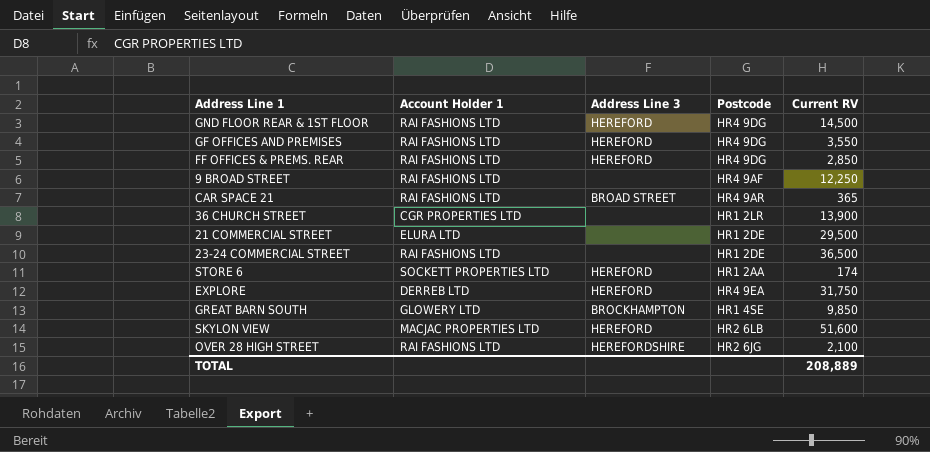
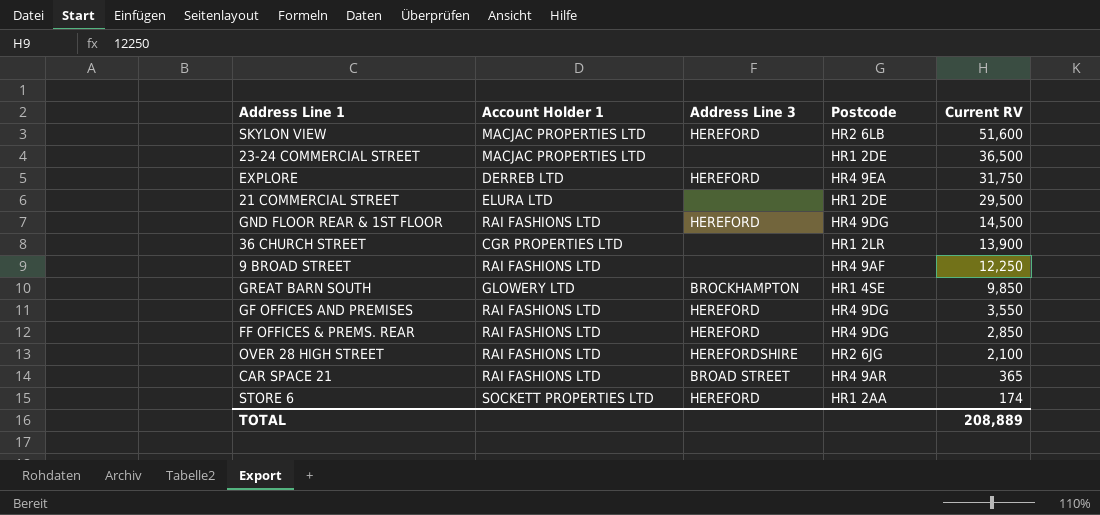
row order: none -> Current RV descending
23-24 COMMERCIAL STREET | Account Holder 1: RAI FASHIONS LTD -> MACJAC PROPERTIES LTD

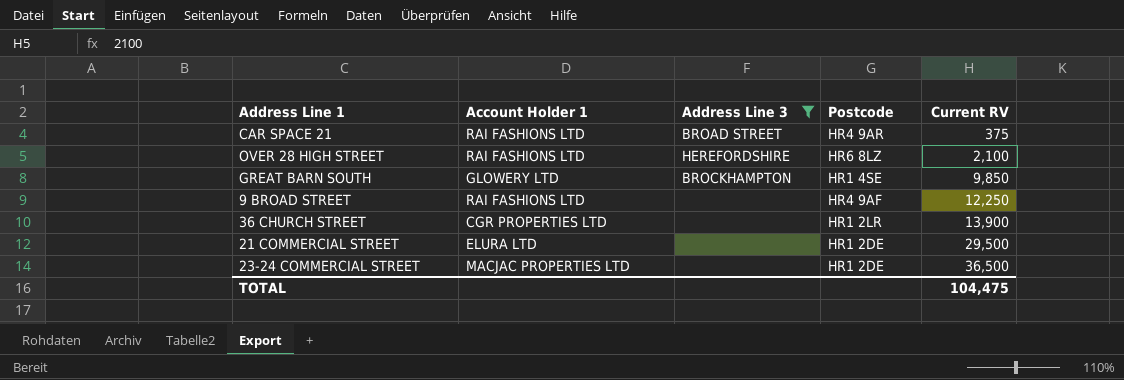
filter: none -> Address Line 3 != HEREFORD
row order: Current RV descending -> Current RV ascending
CAR SPACE 21 | Current RV: 365 -> 375
OVER 28 HIGH STREET | Postcode: HR2 6JG -> HR6 8LZ
TOTAL | Current RV: 208,889 -> 104,475

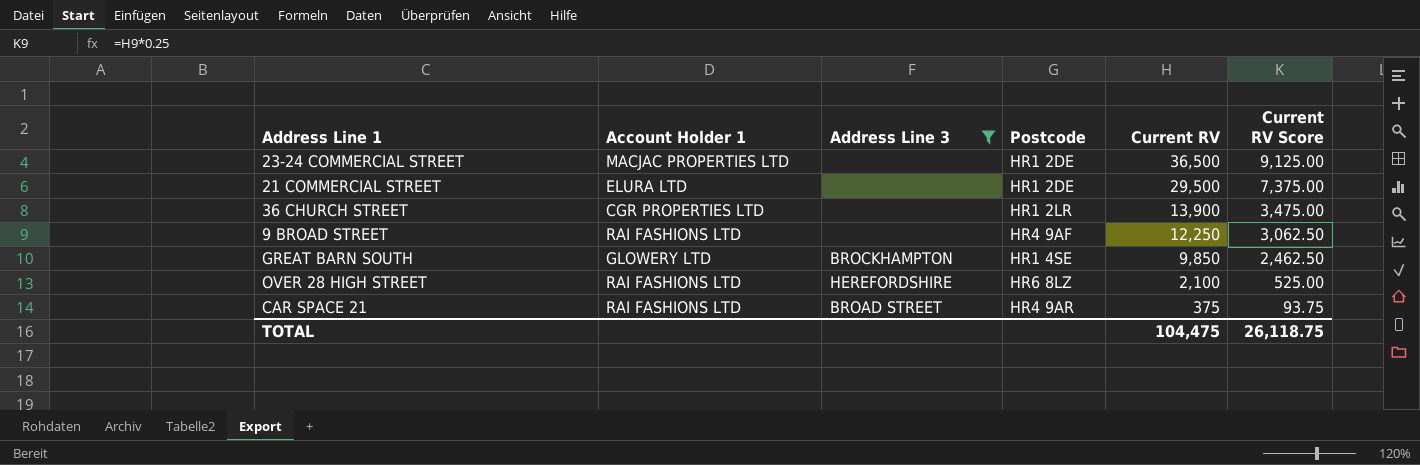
row order: Current RV ascending -> Current RV descending
column Current RV Score | formula: none -> [Current RV] * 0.25

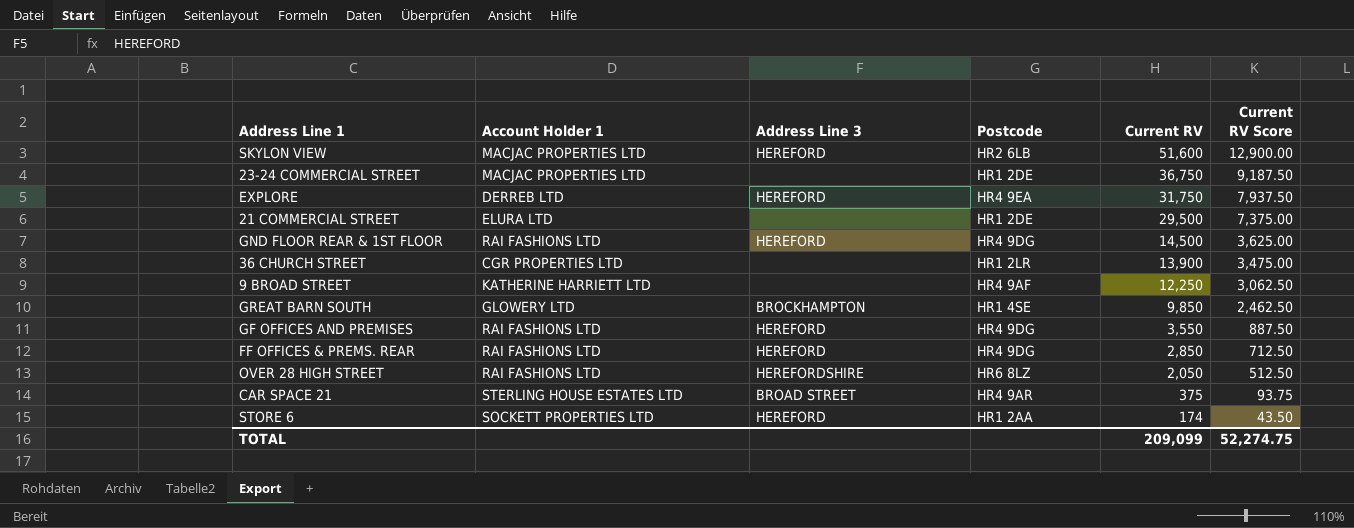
filter: Address Line 3 != HEREFORD -> none
23-24 COMMERCIAL STREET | Current RV: 36,500 -> 36,750
23-24 COMMERCIAL STREET | Current RV Score: 9,125.00 -> 9,187.50
9 BROAD STREET | Account Holder 1: RAI FASHIONS LTD -> KATHERINE HARRIETT LTD
OVER 28 HIGH STREET | Current RV: 2,100 -> 2,050
OVER 28 HIGH STREET | Current RV Score: 525.00 -> 512.50
CAR SPACE 21 | Account Holder 1: RAI FASHIONS LTD -> STERLING HOUSE ESTATES LTD
TOTAL | Current RV: 104,475 -> 209,099
TOTAL | Current RV Score: 26,118.75 -> 52,274.75

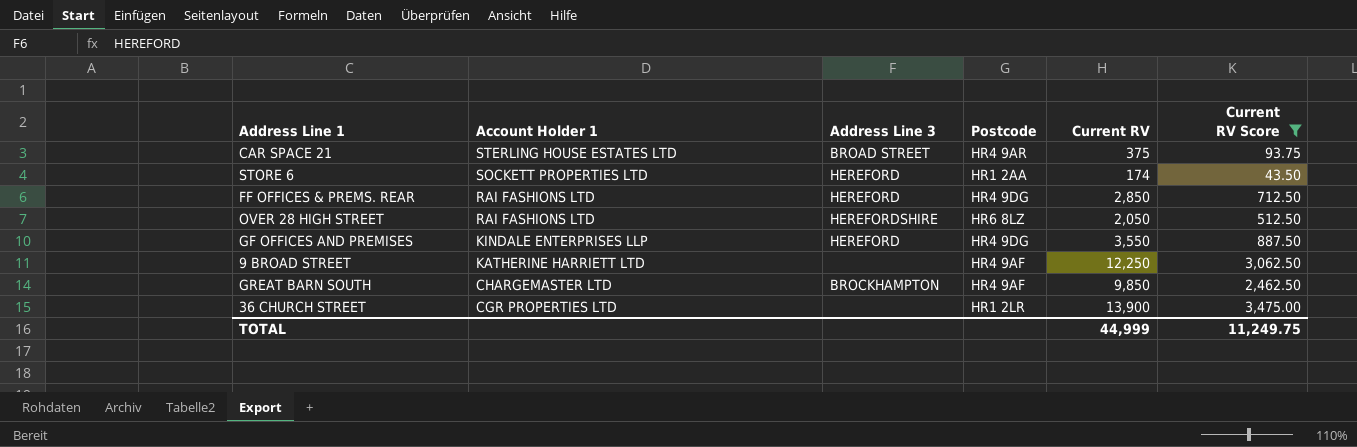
filter: none -> Current RV Score <= 3,475.00
row order: Current RV descending -> Account Holder 1 descending
GF OFFICES AND PREMISES | Account Holder 1: RAI FASHIONS LTD -> KINDALE ENTERPRISES LLP
GREAT BARN SOUTH | Account Holder 1: GLOWERY LTD -> CHARGEMASTER LTD
GREAT BARN SOUTH | Postcode: HR1 4SE -> HR4 9AF
TOTAL | Current RV: 209,099 -> 44,999
TOTAL | Current RV Score: 52,274.75 -> 11,249.75

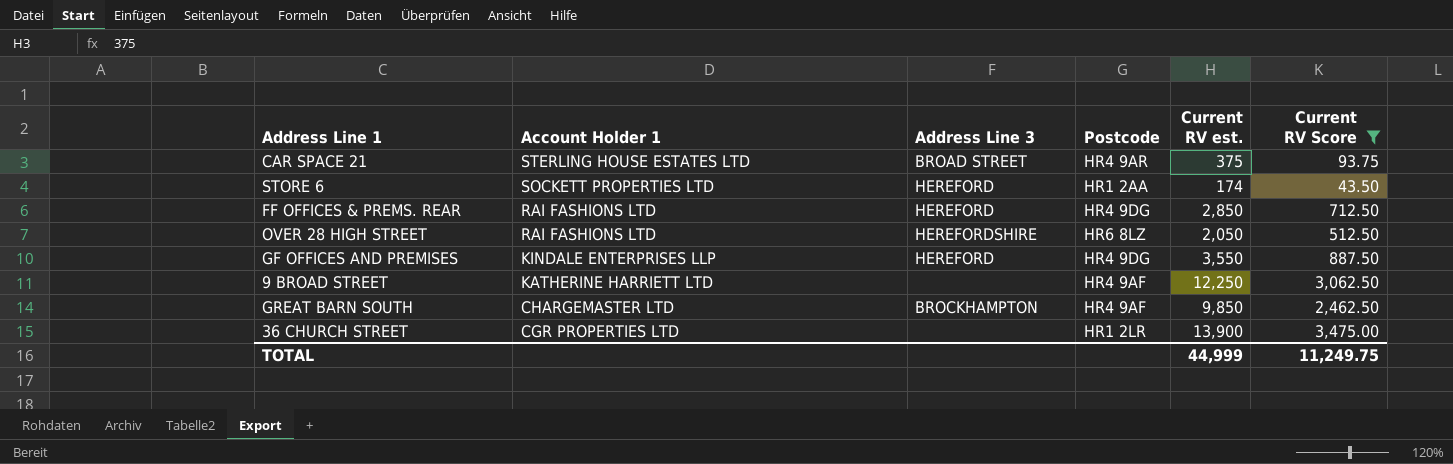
column name: Current RV -> Current RV est.

